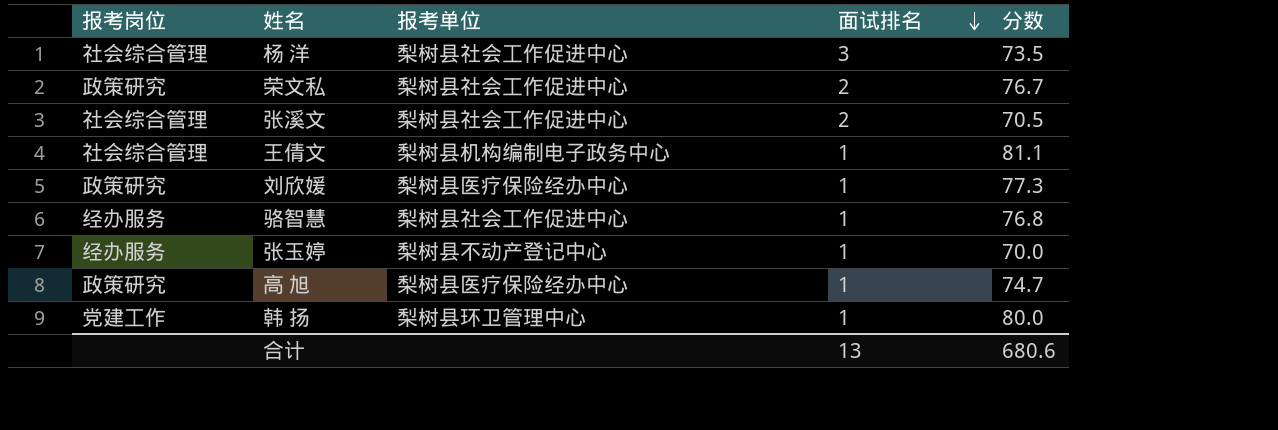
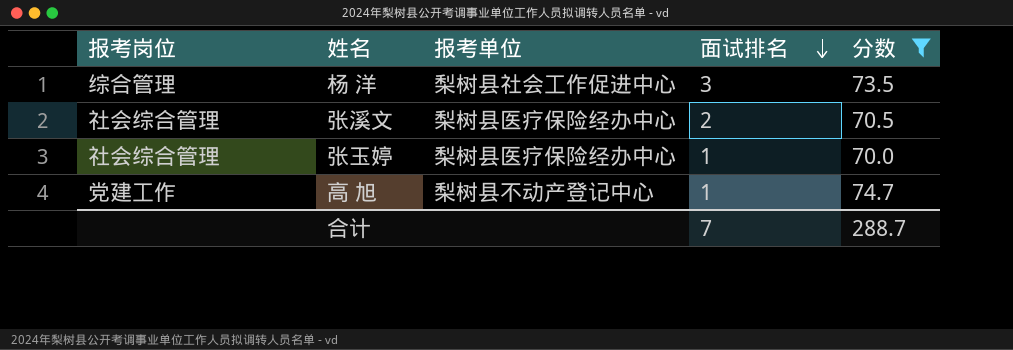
filter: none -> 分数 <= 74.7
杨 洋 | 报考岗位: 社会综合管理 -> 综合管理
张溪文 | 报考单位: 梨树县社会工作促进中心 -> 梨树县医疗保险经办中心
张玉婷 | 报考岗位: 经办服务 -> 社会综合管理
张玉婷 | 报考单位: 梨树县不动产登记中心 -> 梨树县医疗保险经办中心
高 旭 | 报考岗位: 政策研究 -> 党建工作
高 旭 | 报考单位: 梨树县医疗保险经办中心 -> 梨树县不动产登记中心
合计 | 面试排名: 13 -> 7
合计 | 分数: 680.6 -> 288.7

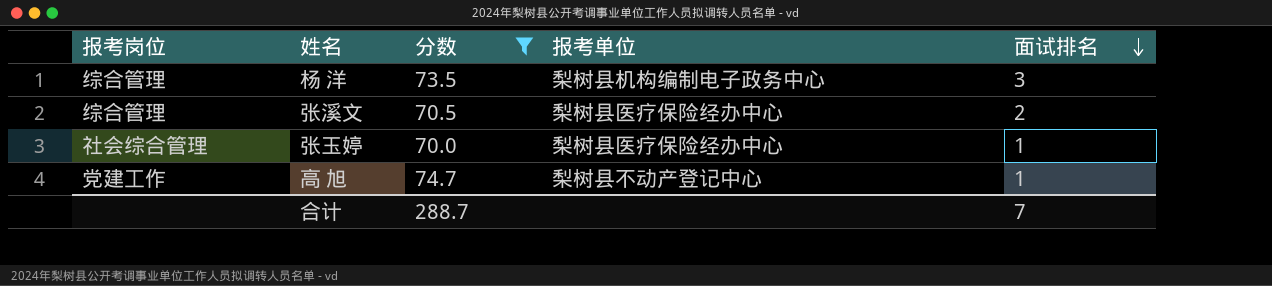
column 分数 | position: 5 -> 3
杨 洋 | 报考单位: 梨树县社会工作促进中心 -> 梨树县机构编制电子政务中心
张溪文 | 报考岗位: 社会综合管理 -> 综合管理

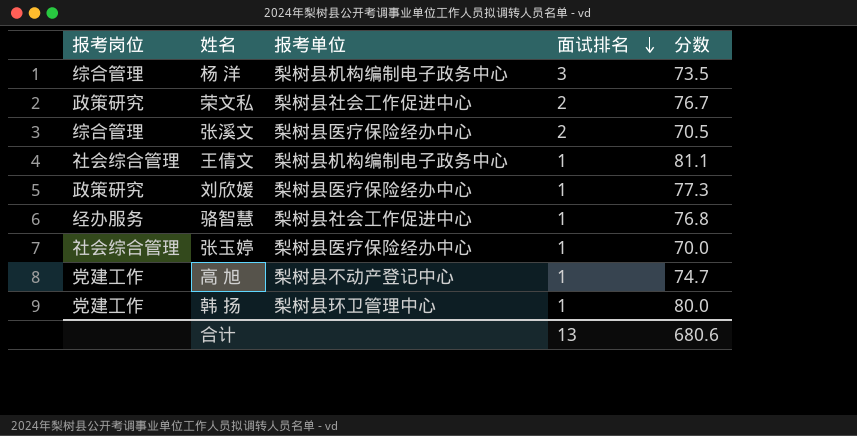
filter: 分数 <= 74.7 -> none
column 分数 | position: 3 -> 5
合计 | 面试排名: 7 -> 13
合计 | 分数: 288.7 -> 680.6

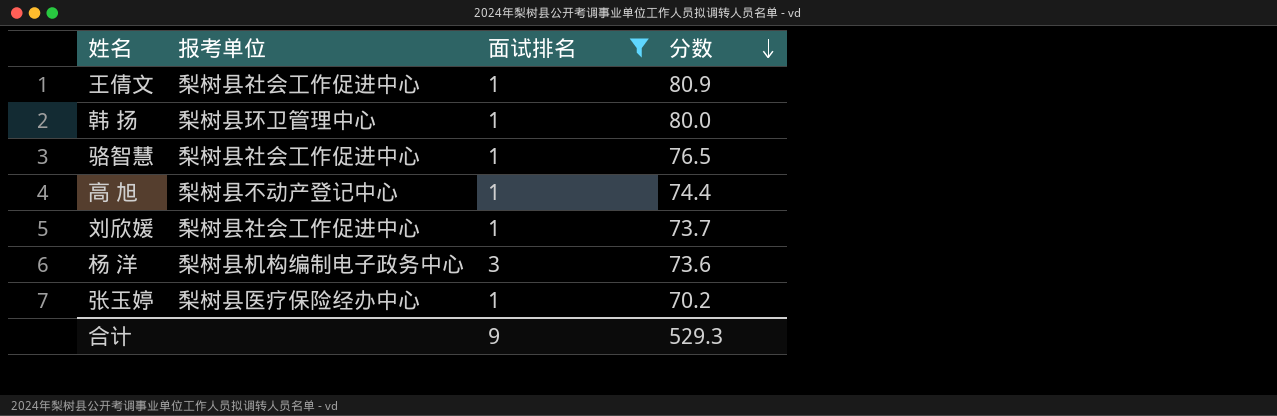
filter: none -> 面试排名 != 2
row order: 面试排名 descending -> 分数 descending
column 报考岗位 | position: 1 -> none
王倩文 | 报考单位: 梨树县机构编制电子政务中心 -> 梨树县社会工作促进中心
王倩文 | 分数: 81.1 -> 80.9
骆智慧 | 分数: 76.8 -> 76.5
高 旭 | 分数: 74.7 -> 74.4
刘欣媛 | 报考单位: 梨树县医疗保险经办中心 -> 梨树县社会工作促进中心
刘欣媛 | 分数: 77.3 -> 73.7
杨 洋 | 分数: 73.5 -> 73.6
张玉婷 | 分数: 70.0 -> 70.2
合计 | 面试排名: 13 -> 9
合计 | 分数: 680.6 -> 529.3

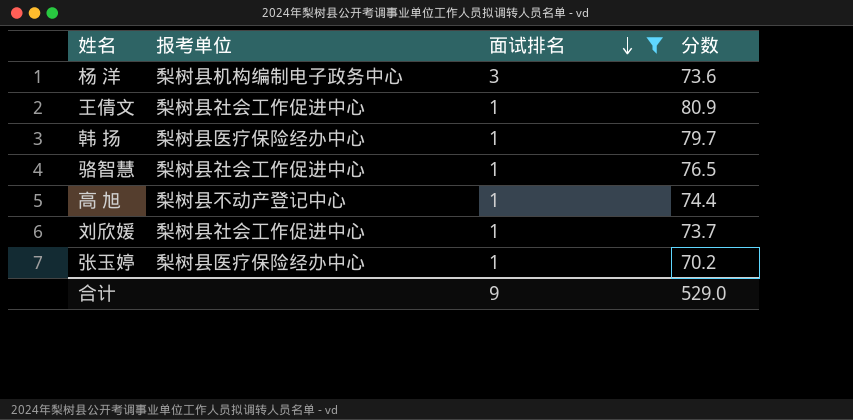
row order: 分数 descending -> 面试排名 descending
韩 扬 | 报考单位: 梨树县环卫管理中心 -> 梨树县医疗保险经办中心
韩 扬 | 分数: 80.0 -> 79.7
合计 | 分数: 529.3 -> 529.0

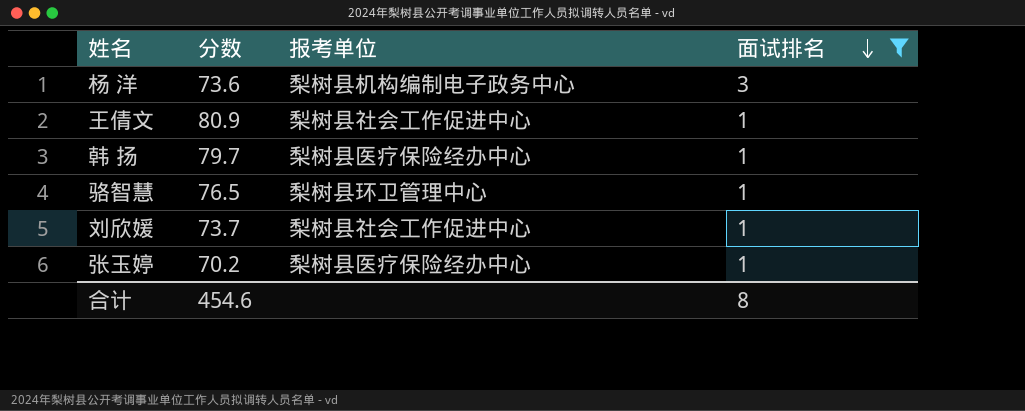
column 分数 | position: 4 -> 2
row 高 旭: 梨树县不动产登记中心 | 1 | 74.4 -> none
骆智慧 | 报考单位: 梨树县社会工作促进中心 -> 梨树县环卫管理中心
合计 | 分数: 529.0 -> 454.6
合计 | 面试排名: 9 -> 8

